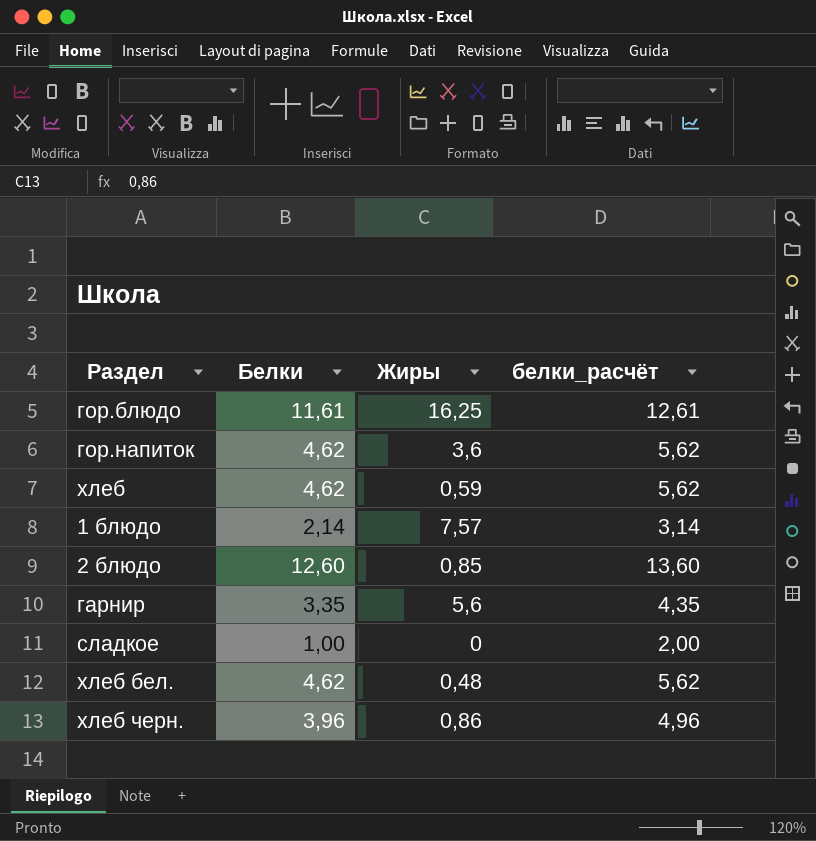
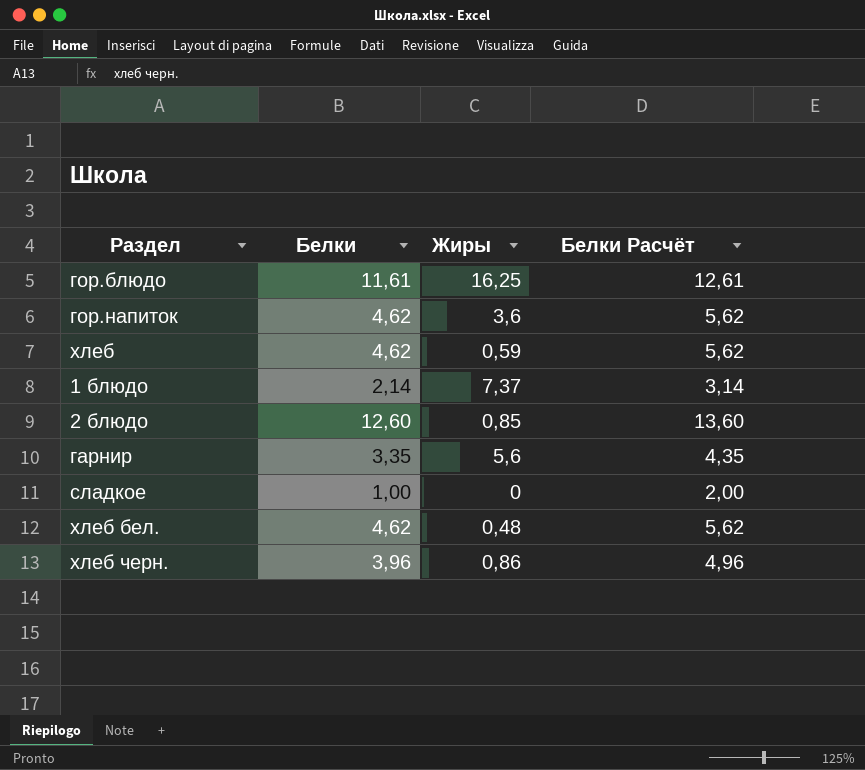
column name: белки_расчёт -> Белки Расчёт
1 блюдо | Жиры: 7,57 -> 7,37

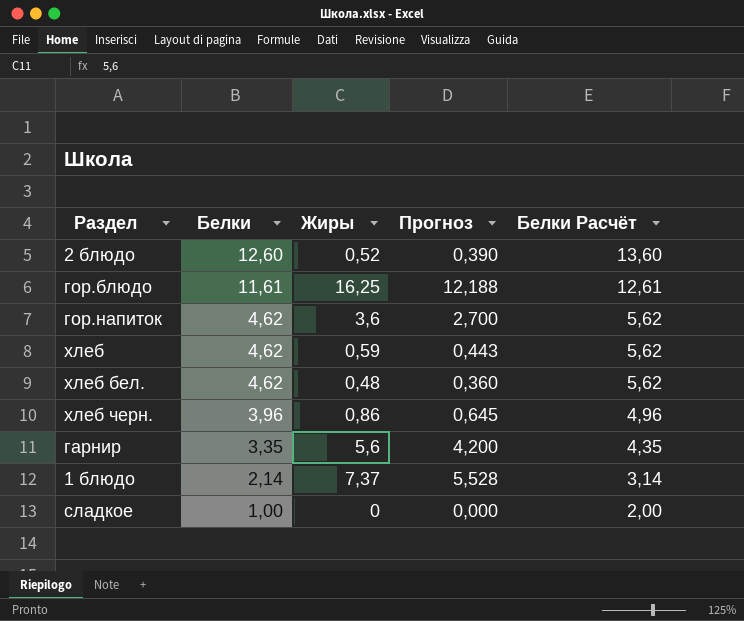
row order: none -> Белки descending
column Прогноз | formula: none -> [Жиры] * 0,75
2 блюдо | Жиры: 0,85 -> 0,52

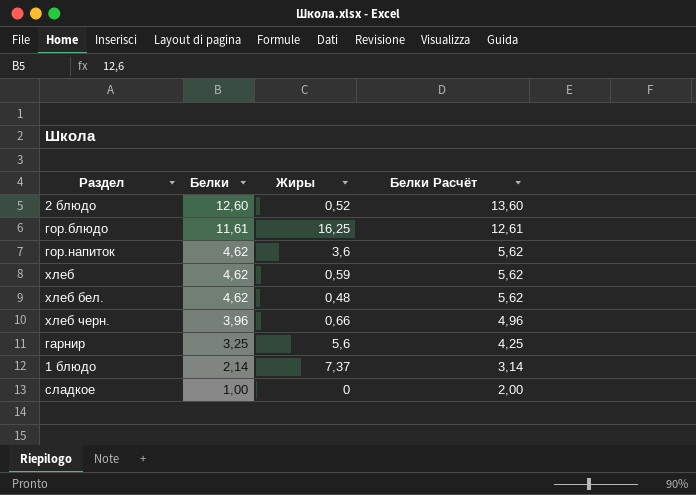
column Прогноз | formula: [Жиры] * 0,75 -> none
хлеб черн. | Жиры: 0,86 -> 0,66
гарнир | Белки: 3,35 -> 3,25
гарнир | Белки Расчёт: 4,35 -> 4,25

